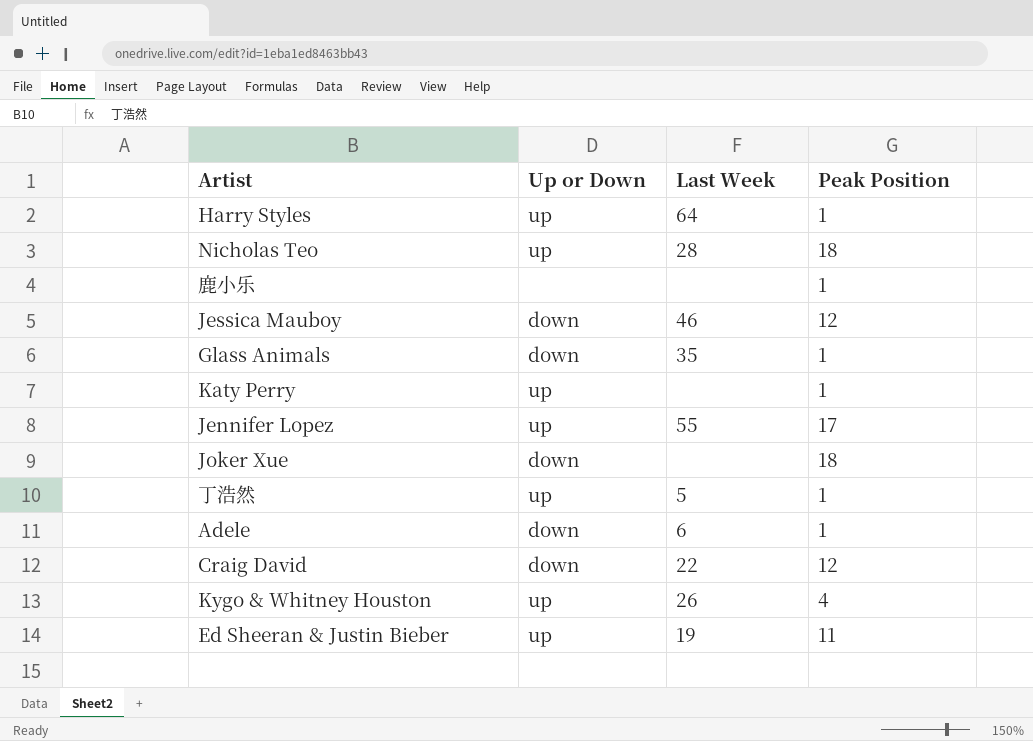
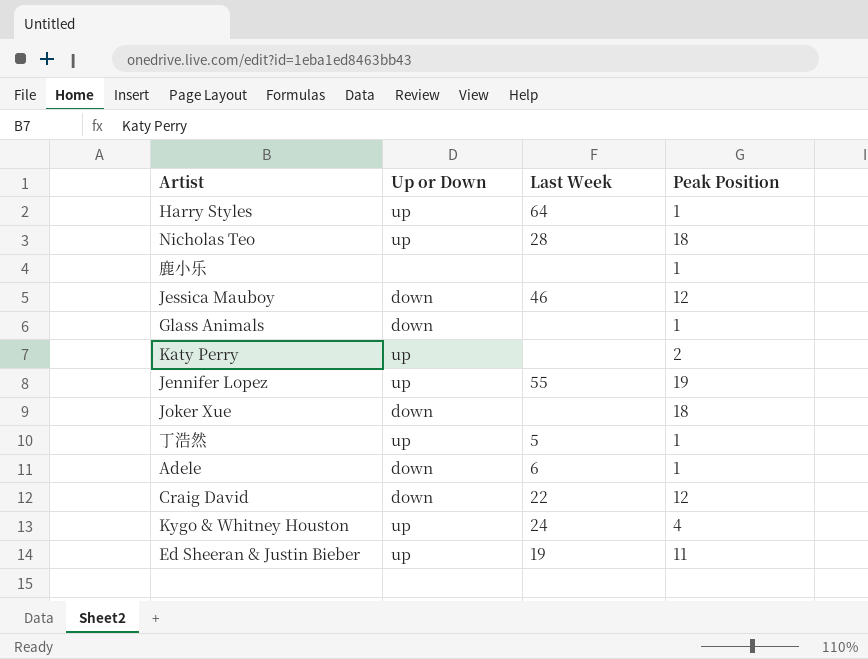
Glass Animals | Last Week: 35 -> none
Katy Perry | Peak Position: 1 -> 2
Jennifer Lopez | Peak Position: 17 -> 19
Kygo & Whitney Houston | Last Week: 26 -> 24

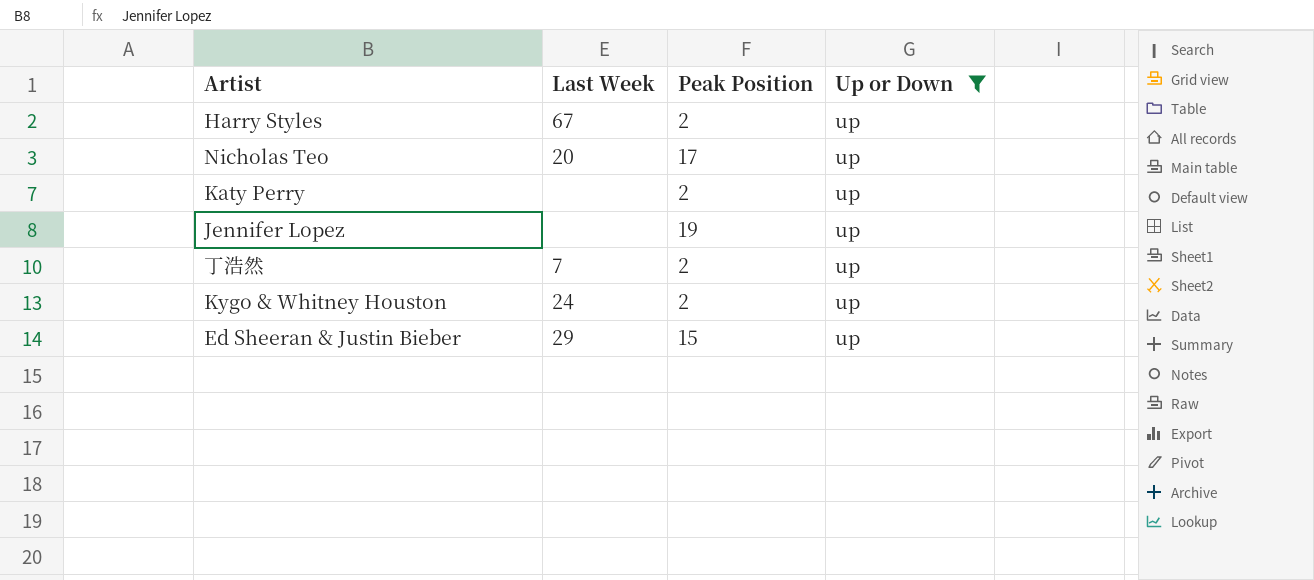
filter: none -> Up or Down = up
column Up or Down | position: 2 -> 4
Harry Styles | Last Week: 64 -> 67
Harry Styles | Peak Position: 1 -> 2
Nicholas Teo | Last Week: 28 -> 20
Nicholas Teo | Peak Position: 18 -> 17
Jennifer Lopez | Last Week: 55 -> none
丁浩然 | Last Week: 5 -> 7
丁浩然 | Peak Position: 1 -> 2
Kygo & Whitney Houston | Peak Position: 4 -> 2
Ed Sheeran & Justin Bieber | Last Week: 19 -> 29
Ed Sheeran & Justin Bieber | Peak Position: 11 -> 15

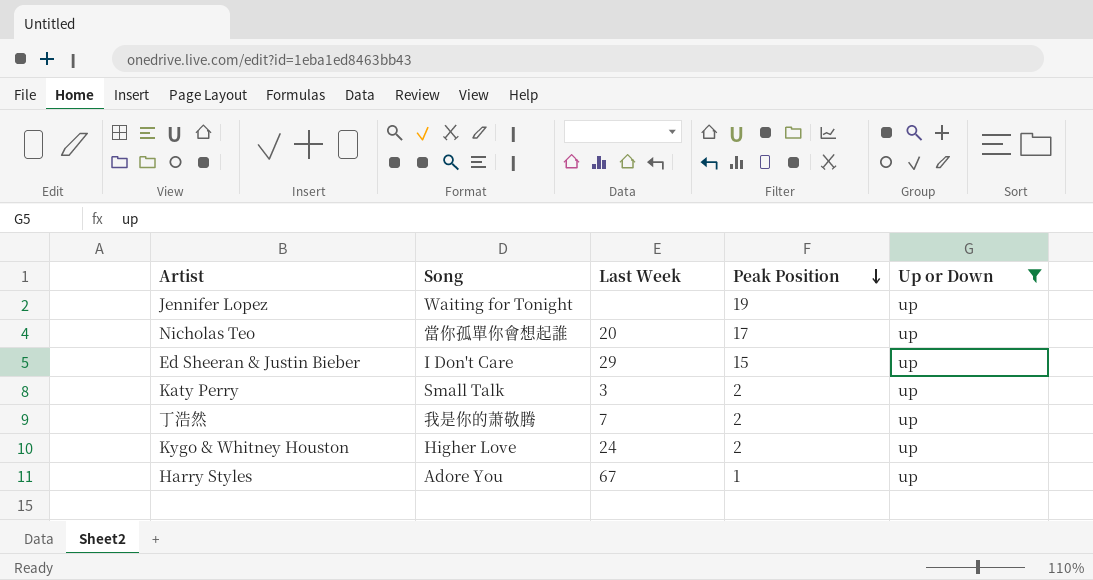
row order: none -> Peak Position descending
column Song | position: none -> 2
Katy Perry | Last Week: none -> 3
Harry Styles | Peak Position: 2 -> 1

